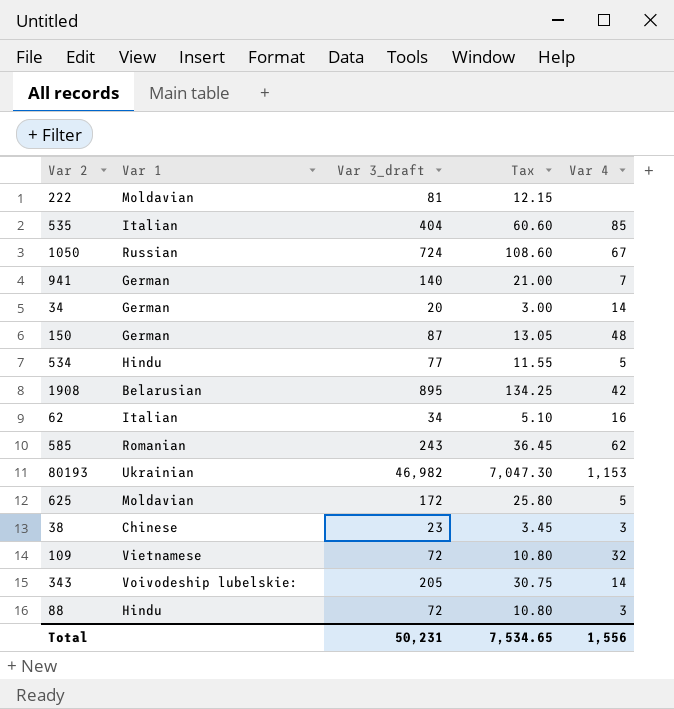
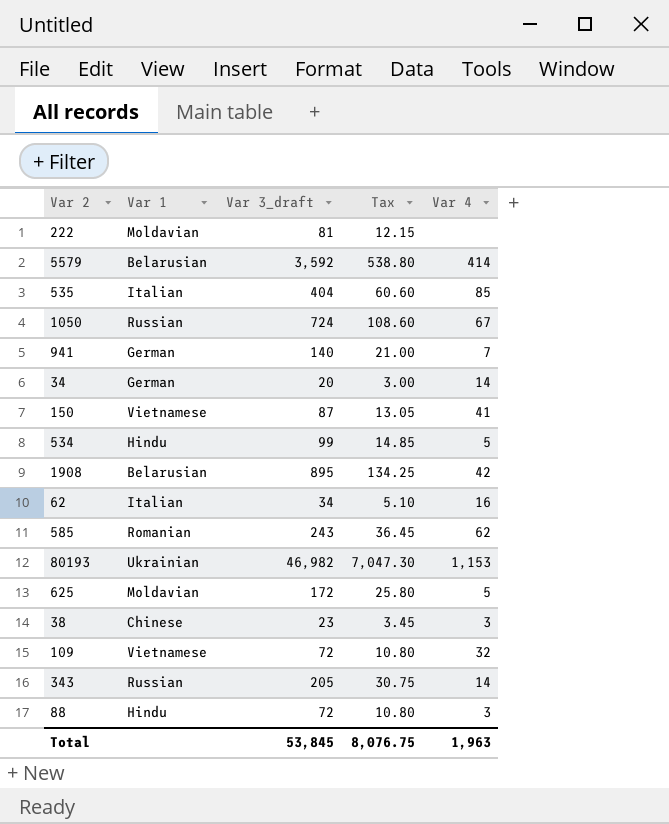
row 5579: none -> Belarusian | 3,592 | 538.80 | 414
150 | Var 1: German -> Vietnamese
150 | Var 4: 48 -> 41
534 | Var 3_draft: 77 -> 99
534 | Tax: 11.55 -> 14.85
343 | Var 1: Voivodeship lubelskie: -> Russian
Total | Var 3_draft: 50,231 -> 53,845
Total | Tax: 7,534.65 -> 8,076.75
Total | Var 4: 1,556 -> 1,963

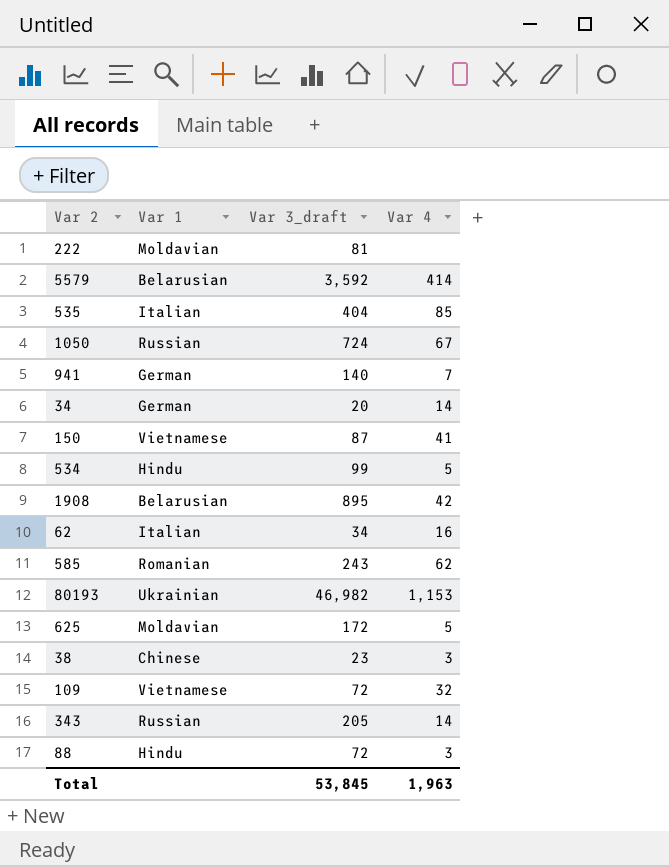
column Tax | formula: [Var 3_draft] * 0.15 -> none

